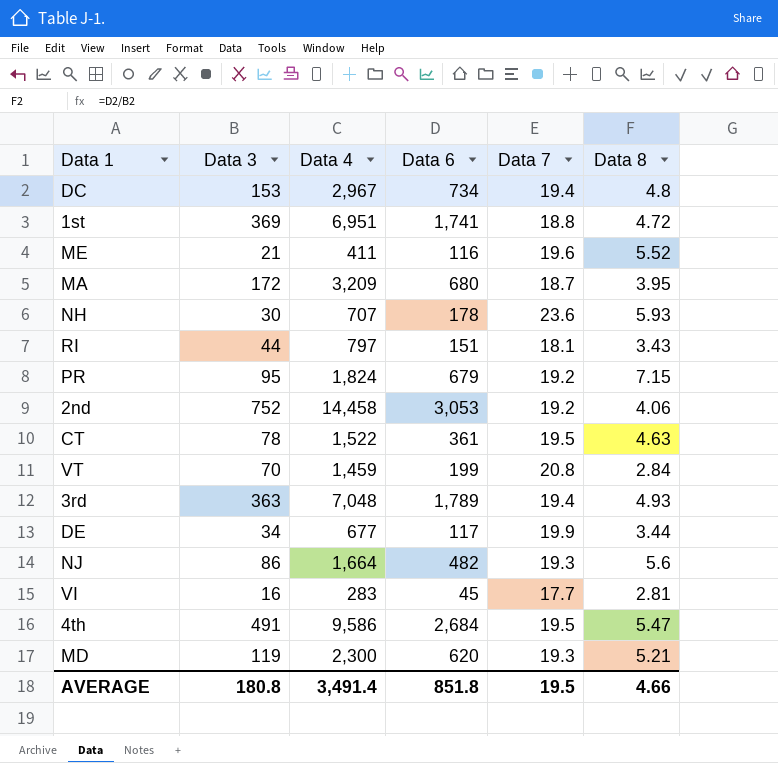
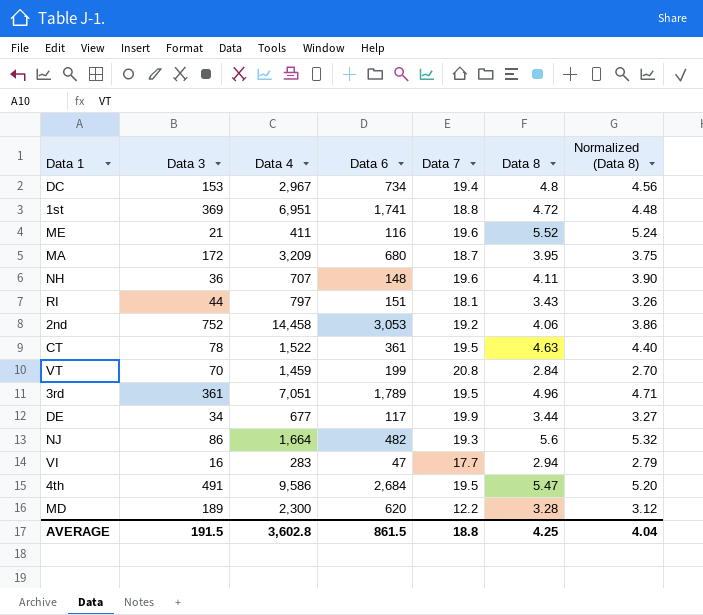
column Normalized (Data 8) | formula: none -> [Data 8] * 0.95
row PR: 95 | 1,824 | 679 | 19.2 | 7.15 -> none
NH | Data 3: 30 -> 36
NH | Data 6: 178 -> 148
NH | Data 7: 23.6 -> 19.6
NH | Data 8: 5.93 -> 4.11
3rd | Data 3: 363 -> 361
3rd | Data 4: 7,048 -> 7,051
3rd | Data 7: 19.4 -> 19.5
3rd | Data 8: 4.93 -> 4.96
VI | Data 6: 45 -> 47
VI | Data 8: 2.81 -> 2.94
MD | Data 3: 119 -> 189
MD | Data 7: 19.3 -> 12.2
MD | Data 8: 5.21 -> 3.28
AVERAGE | Data 3: 180.8 -> 191.5
AVERAGE | Data 4: 3,491.4 -> 3,602.8
AVERAGE | Data 6: 851.8 -> 861.5
AVERAGE | Data 7: 19.5 -> 18.8
AVERAGE | Data 8: 4.66 -> 4.25

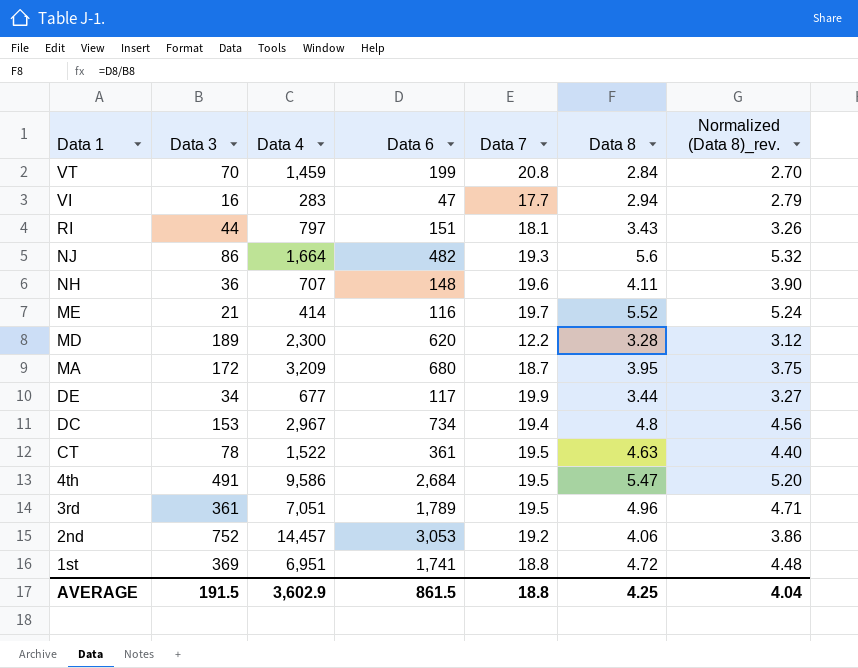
row order: none -> Data 1 descending
column name: Normalized (Data 8) -> Normalized (Data 8)_rev.
ME | Data 4: 411 -> 414
ME | Data 7: 19.6 -> 19.7
2nd | Data 4: 14,458 -> 14,457
AVERAGE | Data 4: 3,602.8 -> 3,602.9

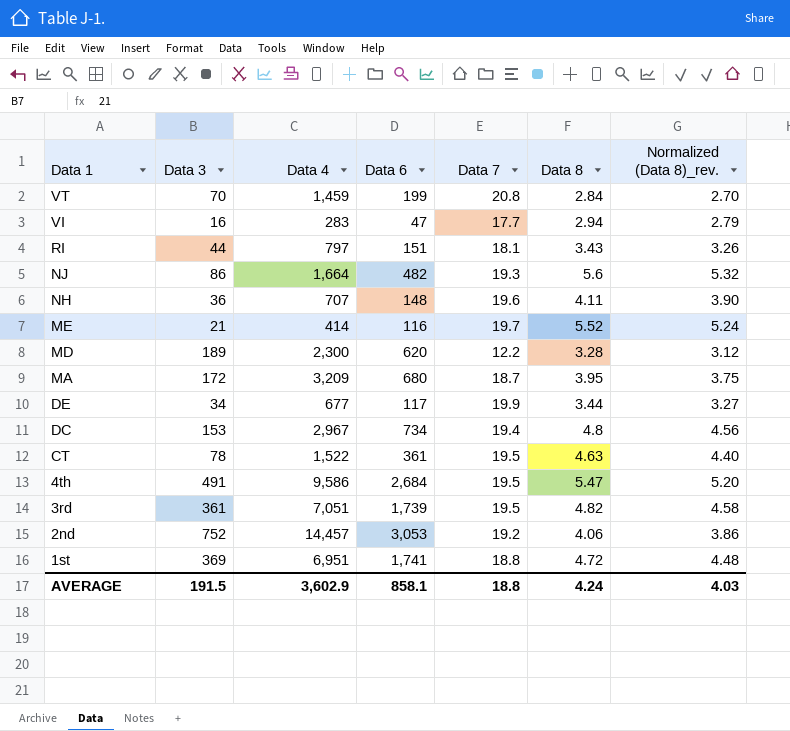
3rd | Data 6: 1,789 -> 1,739
3rd | Data 8: 4.96 -> 4.82
3rd | Normalized (Data 8)_rev.: 4.71 -> 4.58
AVERAGE | Data 6: 861.5 -> 858.1
AVERAGE | Data 8: 4.25 -> 4.24
AVERAGE | Normalized (Data 8)_rev.: 4.04 -> 4.03

